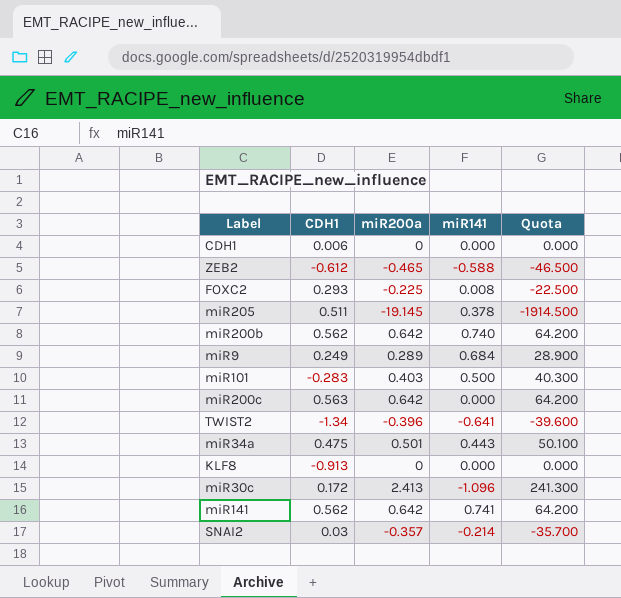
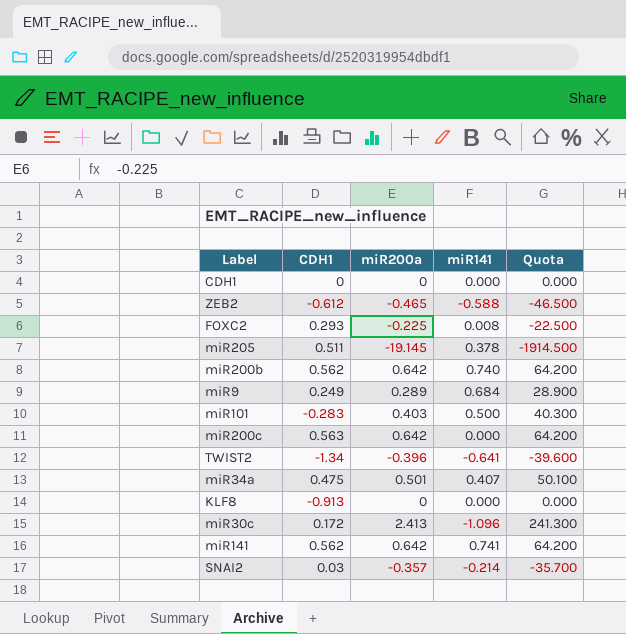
CDH1 | CDH1: 0.006 -> 0
miR34a | miR141: 0.443 -> 0.407

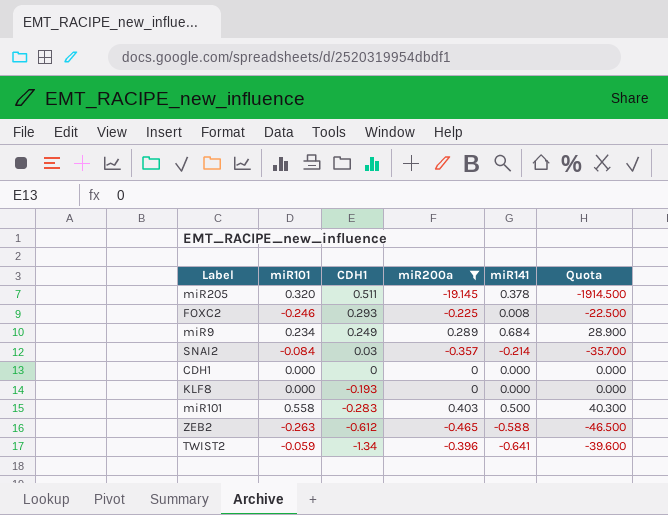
filter: none -> miR200a <= 0.403
row order: none -> CDH1 descending
column miR101 | position: none -> 2
KLF8 | CDH1: -0.913 -> -0.193

